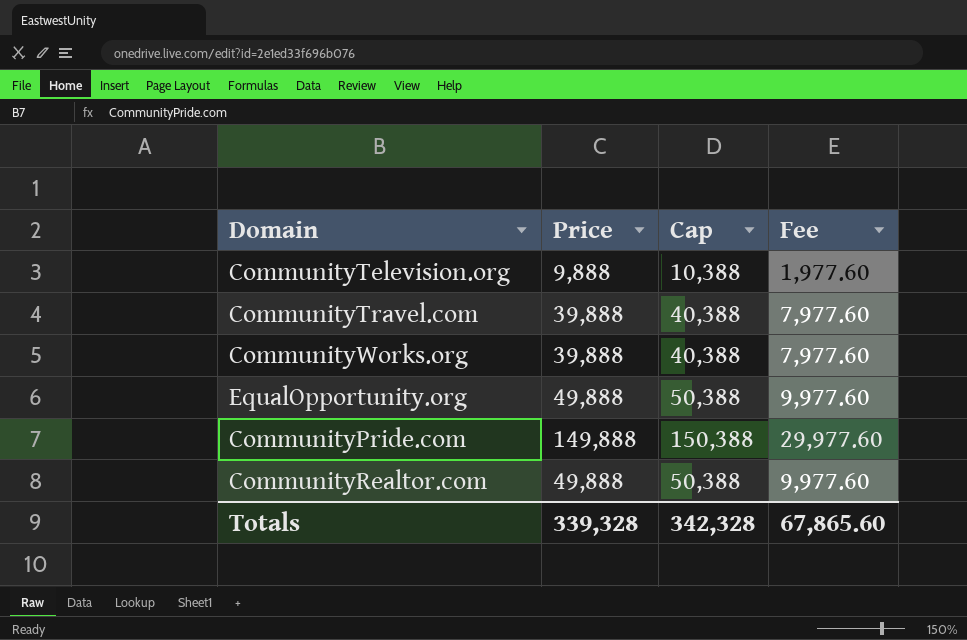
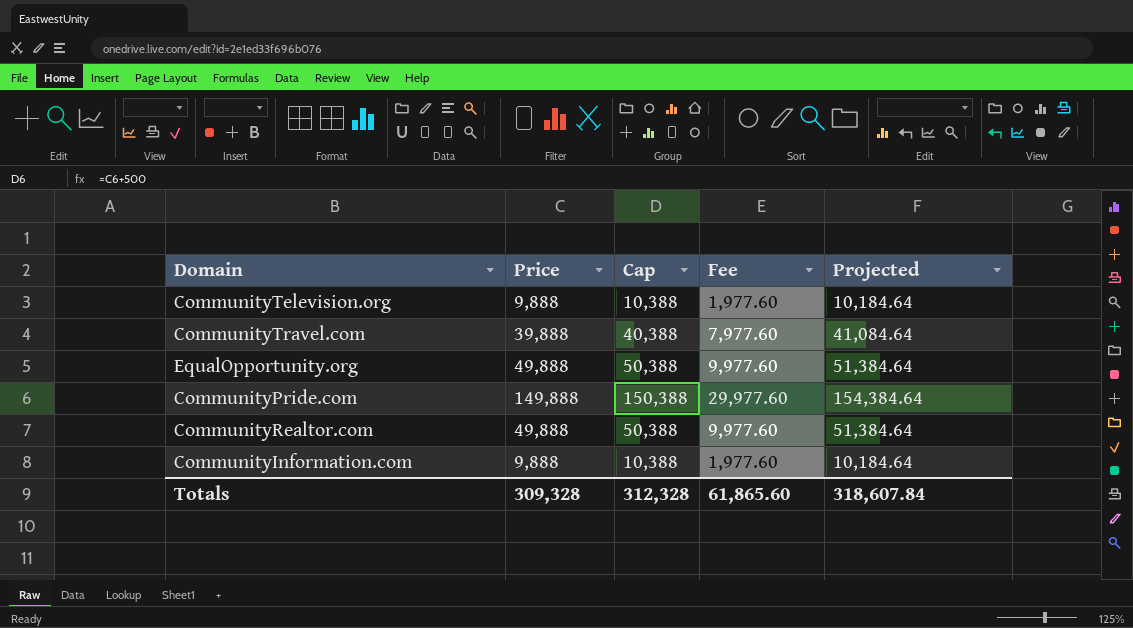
column Projected | formula: none -> [Price] * 1.03
row CommunityWorks.org: 39,888 | 40,388 | 7,977.60 -> none
row CommunityInformation.com: none -> 9,888 | 10,388 | 1,977.60 | 10,184.64
Totals | Price: 339,328 -> 309,328
Totals | Cap: 342,328 -> 312,328
Totals | Fee: 67,865.60 -> 61,865.60

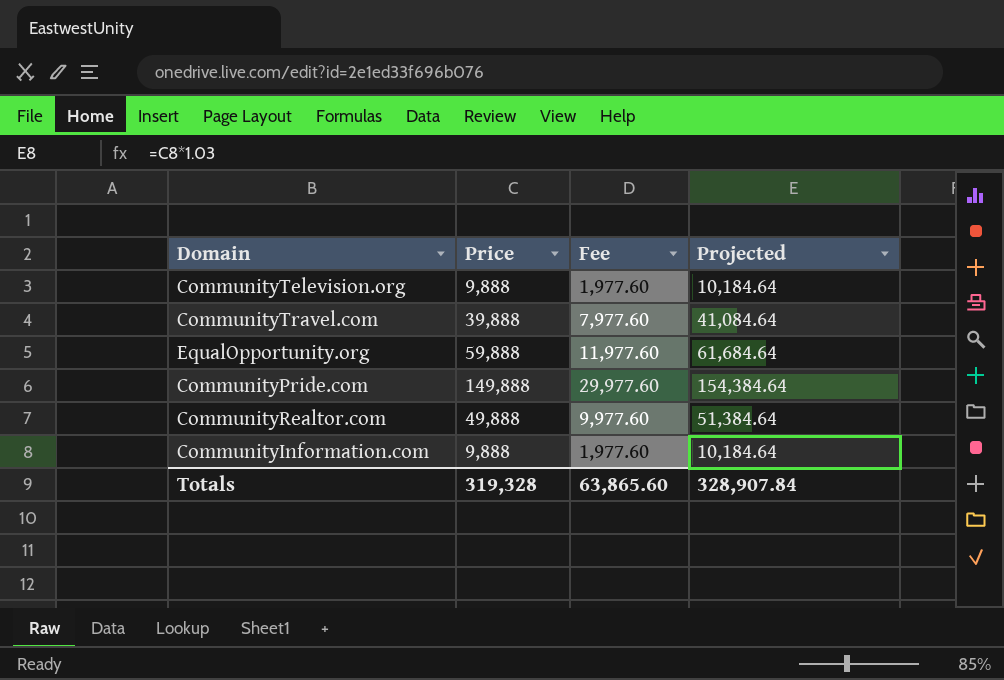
column Cap | formula: [Price] + 500 -> none
EqualOpportunity.org | Price: 49,888 -> 59,888
EqualOpportunity.org | Fee: 9,977.60 -> 11,977.60
EqualOpportunity.org | Projected: 51,384.64 -> 61,684.64
Totals | Price: 309,328 -> 319,328
Totals | Fee: 61,865.60 -> 63,865.60
Totals | Projected: 318,607.84 -> 328,907.84

